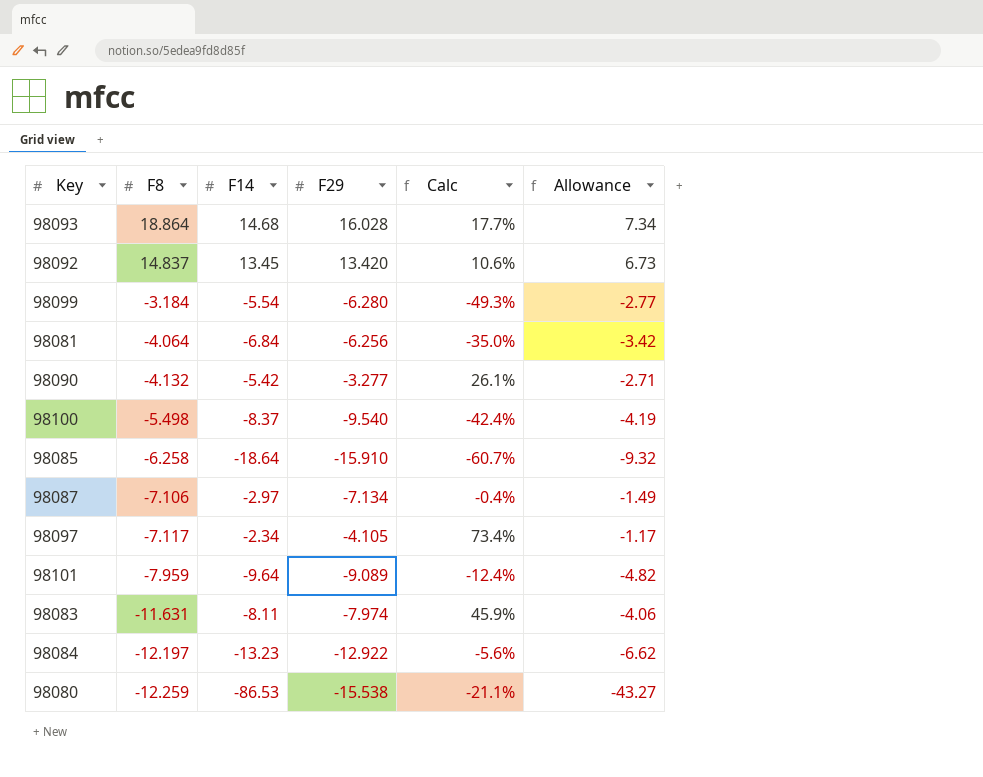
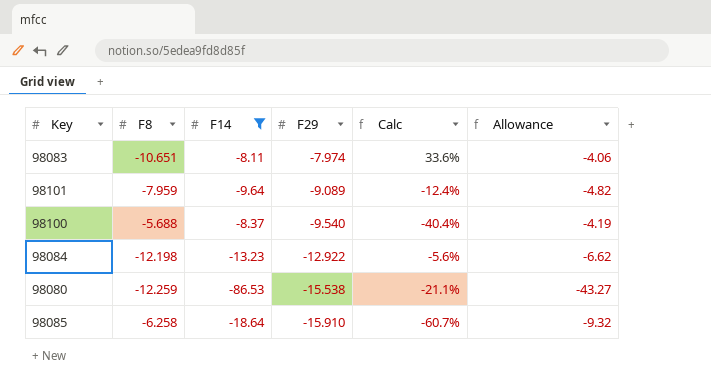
filter: none -> F14 <= -8.11
row order: F8 descending -> F29 descending
98083 | F8: -11.631 -> -10.651
98083 | Calc: 45.9% -> 33.6%
98100 | F8: -5.498 -> -5.688
98100 | Calc: -42.4% -> -40.4%
98084 | F8: -12.197 -> -12.198

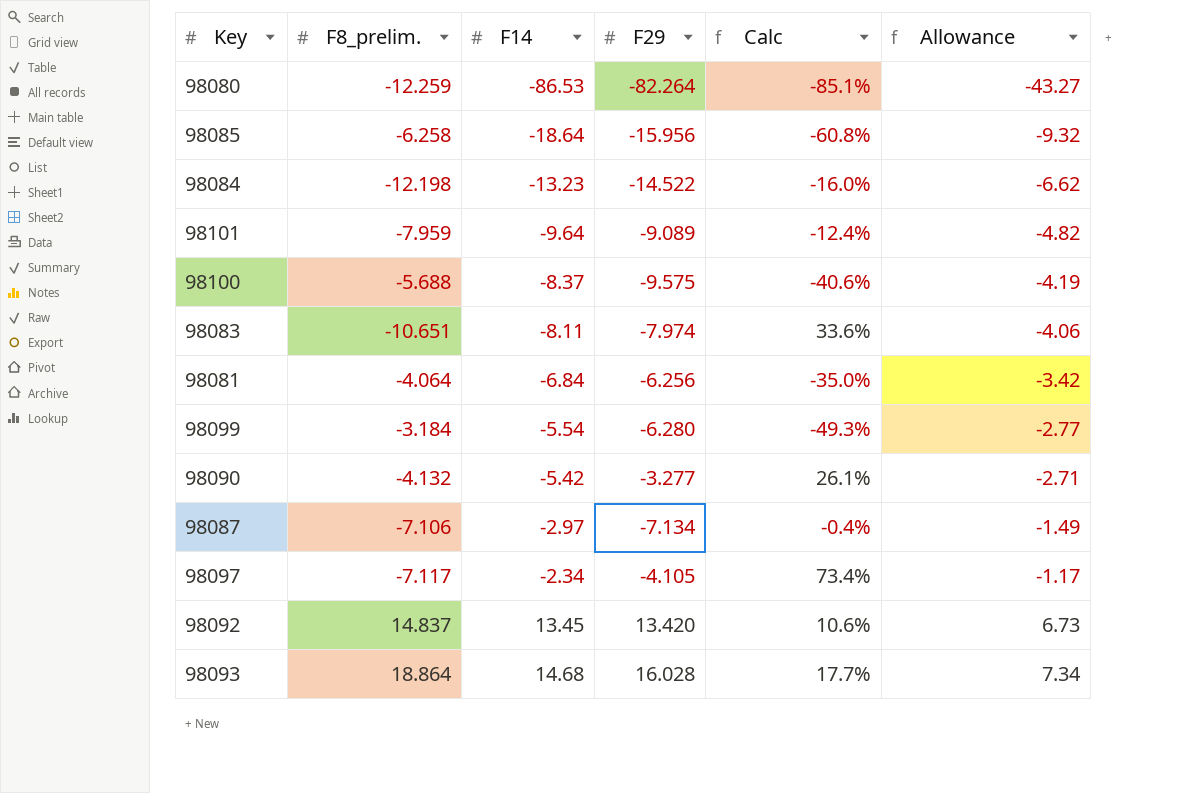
filter: F14 <= -8.11 -> none
row order: F29 descending -> F14 ascending
column name: F8 -> F8_prelim.
98080 | F29: -15.538 -> -82.264
98080 | Calc: -21.1% -> -85.1%
98085 | F29: -15.910 -> -15.956
98085 | Calc: -60.7% -> -60.8%
98084 | F29: -12.922 -> -14.522
98084 | Calc: -5.6% -> -16.0%
98100 | F29: -9.540 -> -9.575
98100 | Calc: -40.4% -> -40.6%

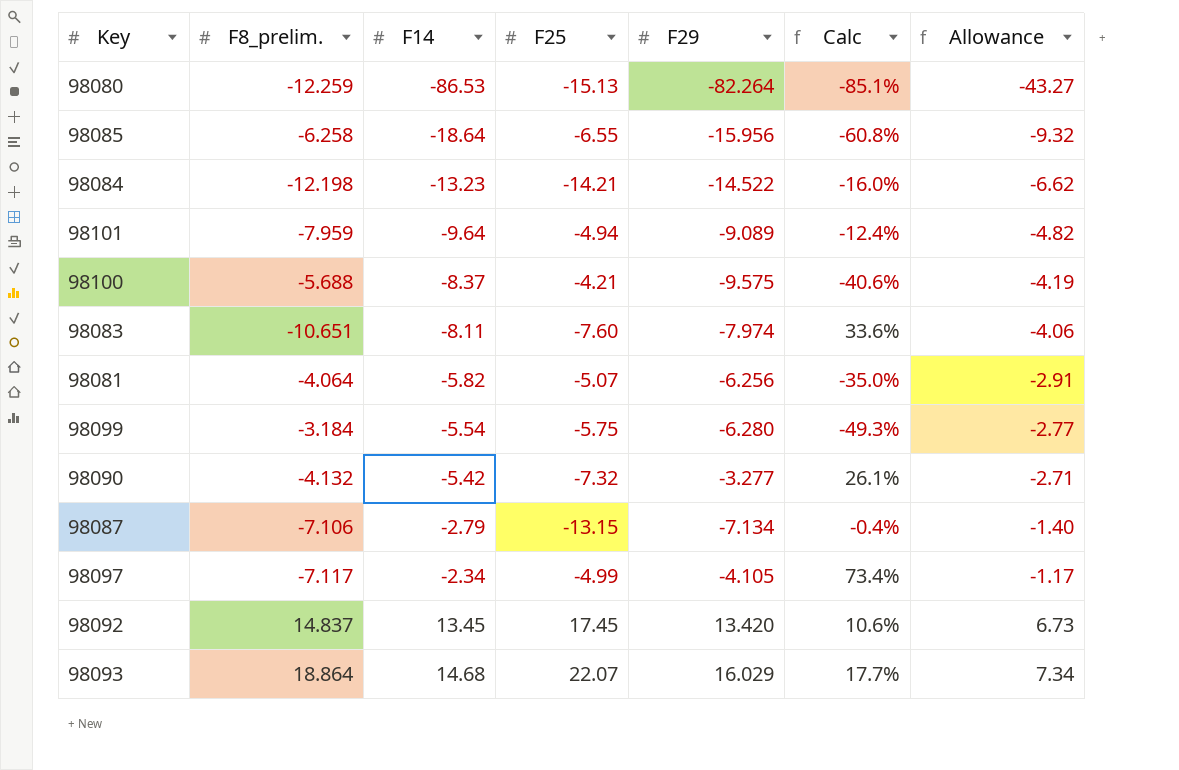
column F25 | position: none -> 4
98081 | F14: -6.84 -> -5.82
98081 | Allowance: -3.42 -> -2.91
98087 | F14: -2.97 -> -2.79
98087 | Allowance: -1.49 -> -1.40
98093 | F29: 16.028 -> 16.029

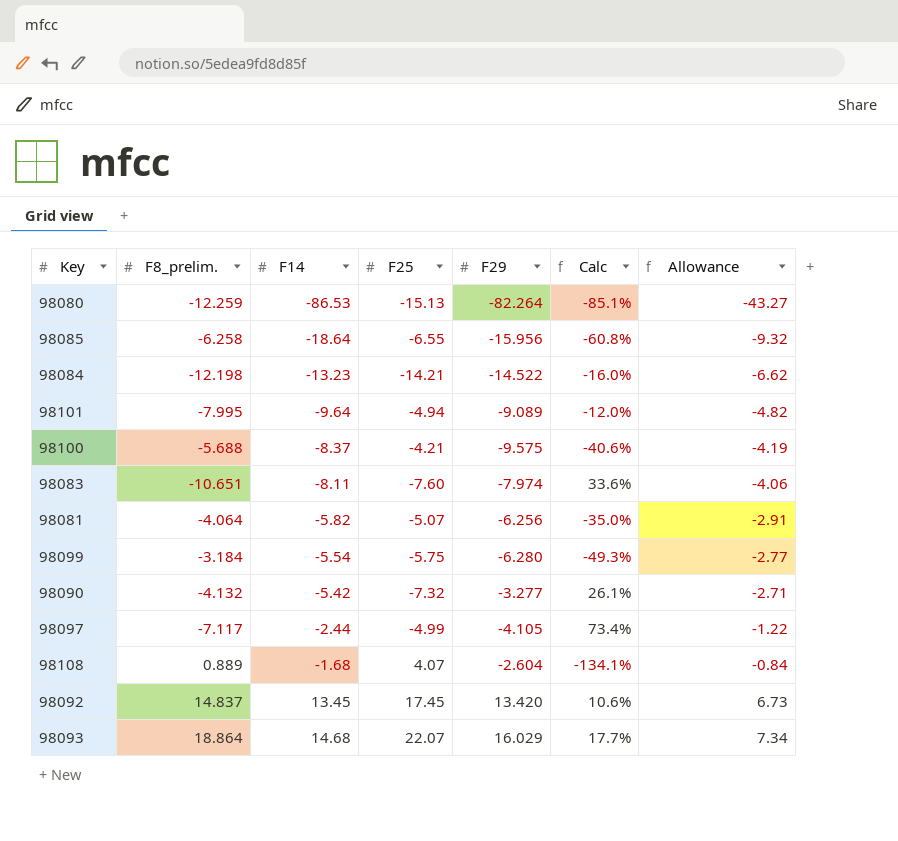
row 98087: -7.106 | -2.79 | -13.15 | -7.134 | -0.4% | -1.40 -> none
98101 | F8_prelim.: -7.959 -> -7.995
98101 | Calc: -12.4% -> -12.0%
98097 | F14: -2.34 -> -2.44
98097 | Allowance: -1.17 -> -1.22
row 98108: none -> 0.889 | -1.68 | 4.07 | -2.604 | -134.1% | -0.84

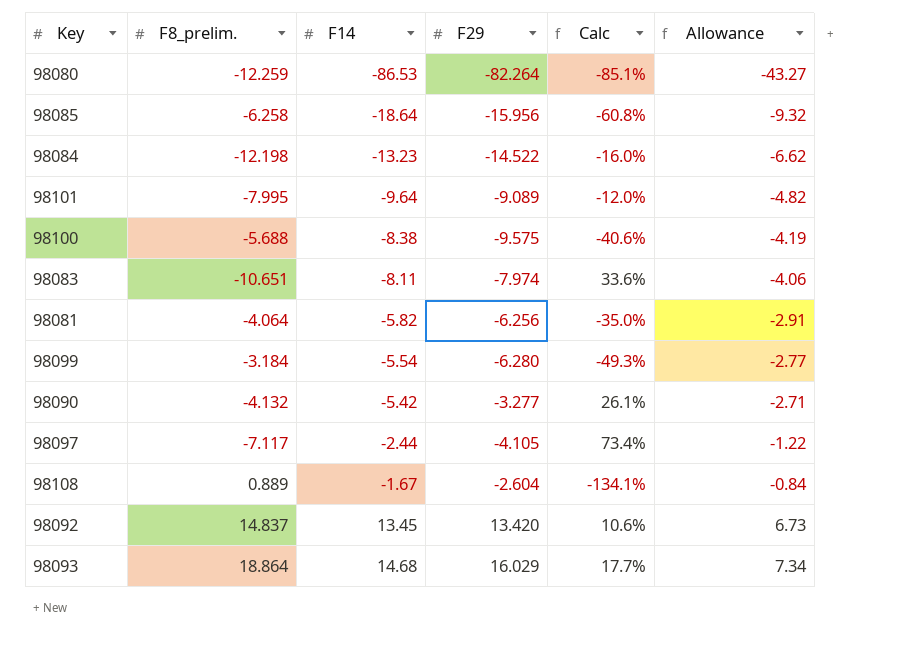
column F25 | position: 4 -> none
98100 | F14: -8.37 -> -8.38
98108 | F14: -1.68 -> -1.67

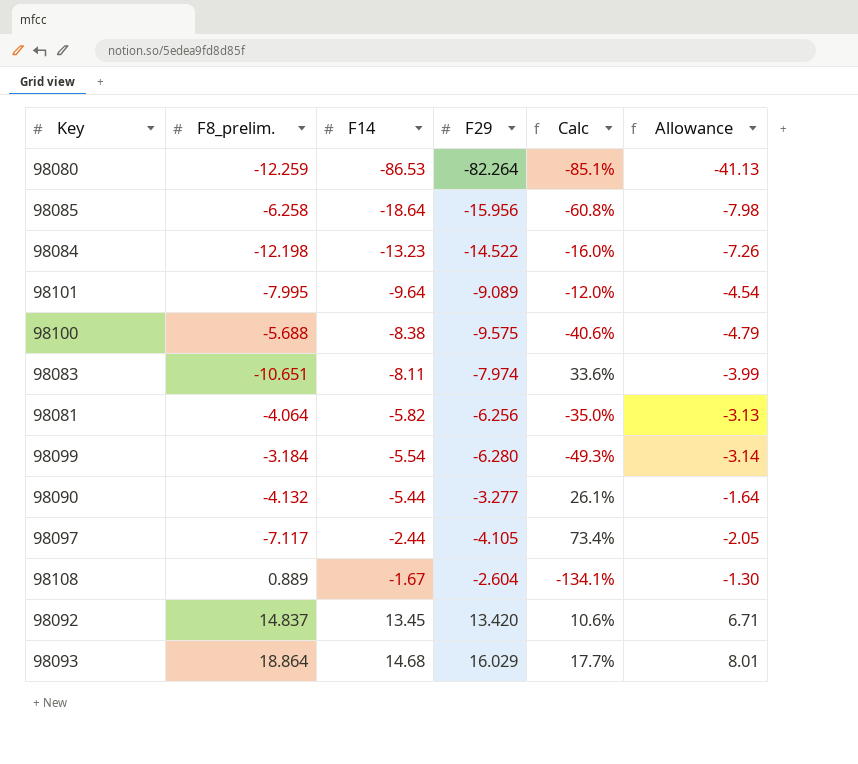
column Allowance | formula: [F14] * 0.5 -> [F29] * 0.5
98090 | F14: -5.42 -> -5.44

